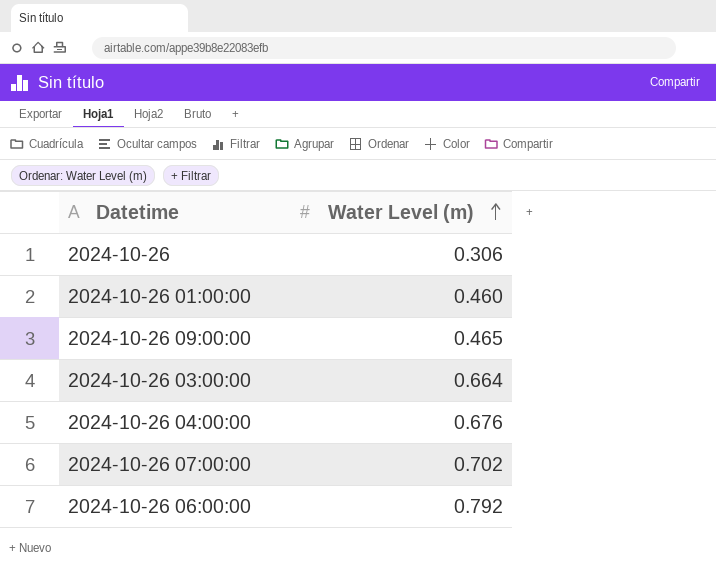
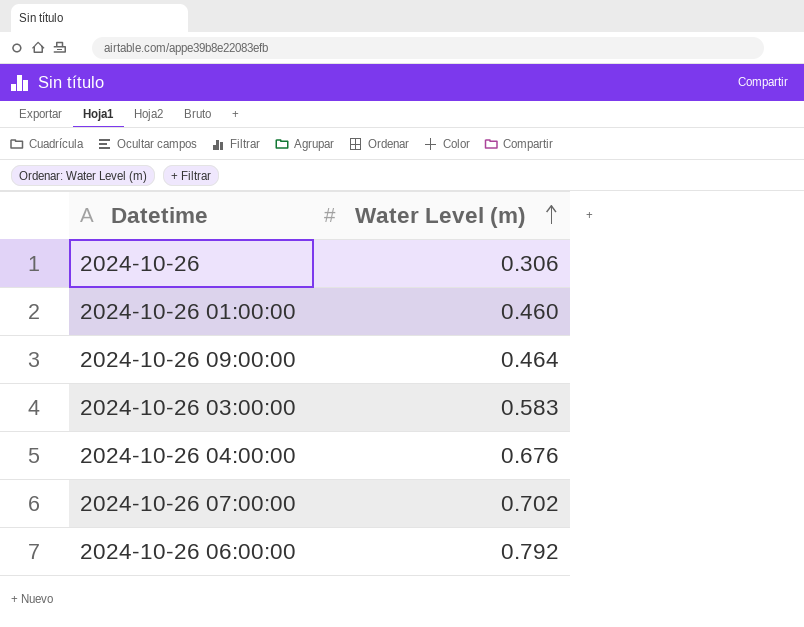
2024-10-26 09:00:00 | Water Level (m): 0.465 -> 0.464
2024-10-26 03:00:00 | Water Level (m): 0.664 -> 0.583

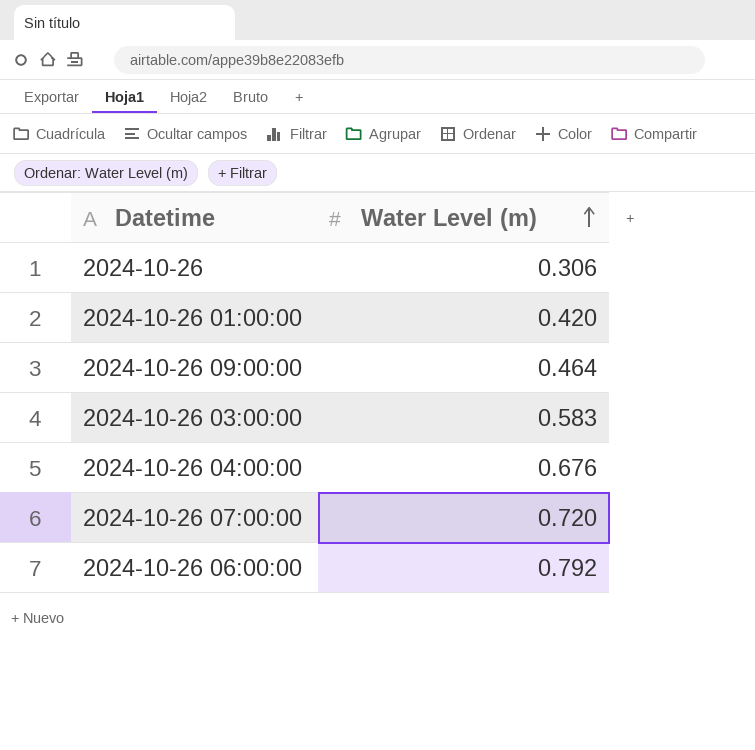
2024-10-26 01:00:00 | Water Level (m): 0.460 -> 0.420
2024-10-26 07:00:00 | Water Level (m): 0.702 -> 0.720

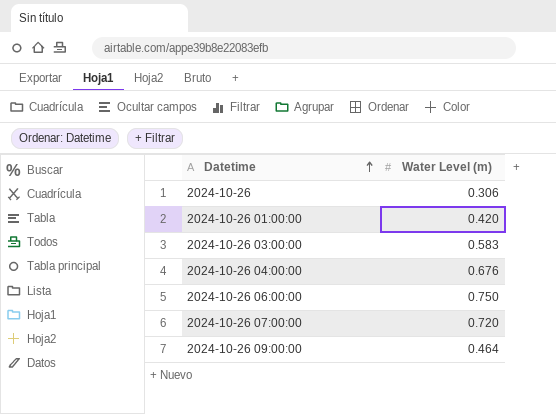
row order: Water Level (m) ascending -> Datetime ascending
2024-10-26 06:00:00 | Water Level (m): 0.792 -> 0.750

